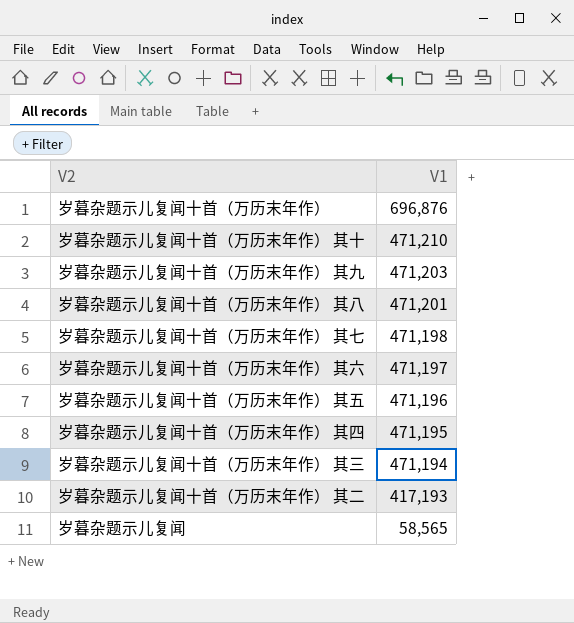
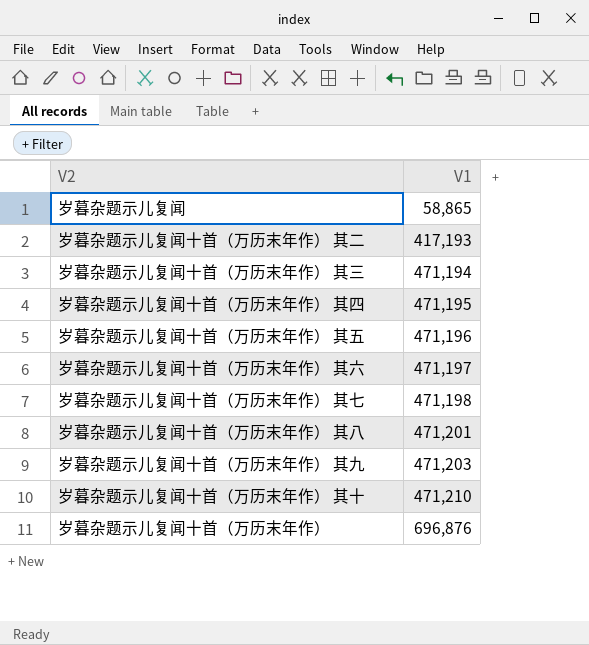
row order: V1 descending -> V1 ascending
岁暮杂题示儿复闻 | V1: 58,565 -> 58,865

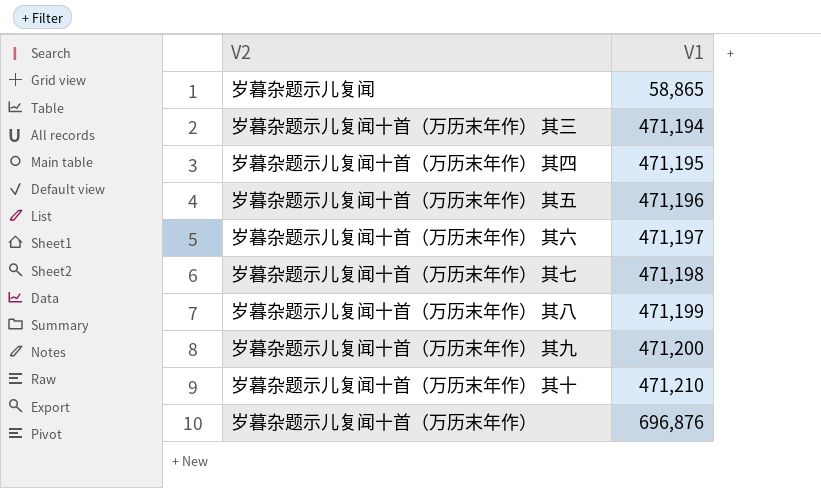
row 岁暮杂题示儿复闻十首（万历末年作） 其二: 417,193 -> none
岁暮杂题示儿复闻十首（万历末年作） 其八 | V1: 471,201 -> 471,199
岁暮杂题示儿复闻十首（万历末年作） 其九 | V1: 471,203 -> 471,200

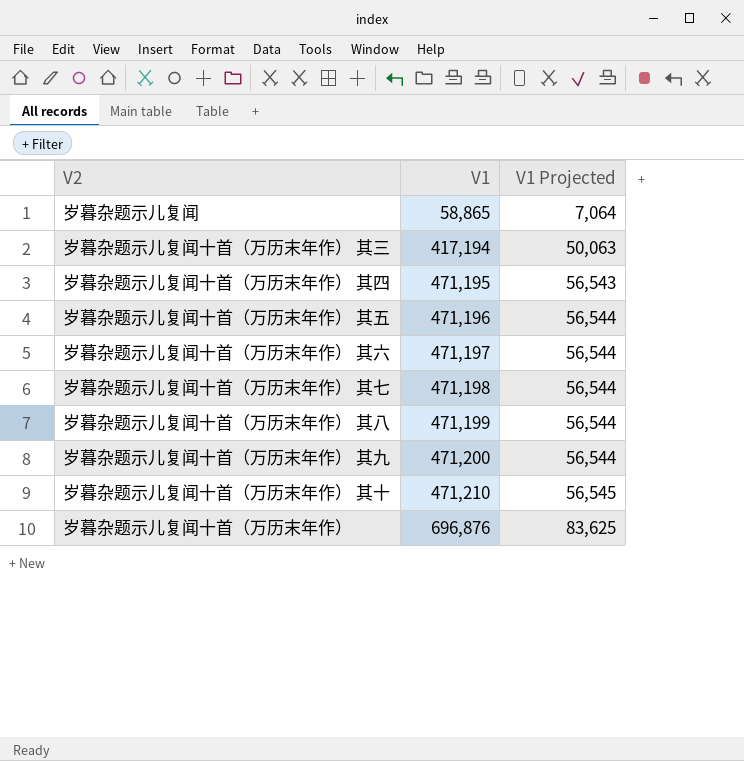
column V1 Projected | formula: none -> [V1] * 0.12
岁暮杂题示儿复闻十首（万历末年作） 其三 | V1: 471,194 -> 417,194

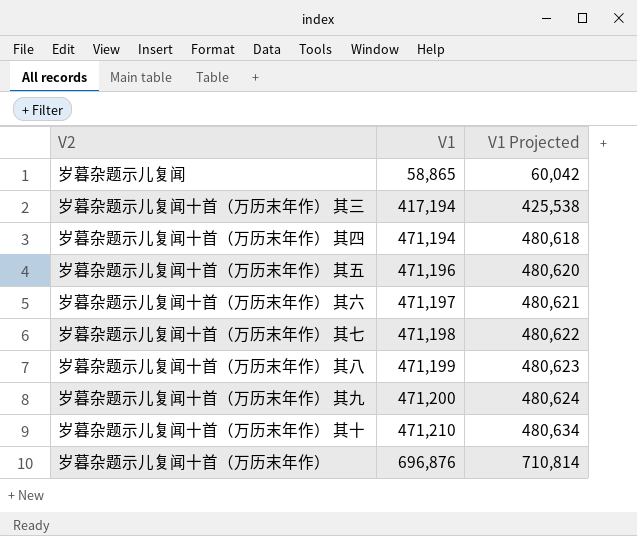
column V1 Projected | formula: [V1] * 0.12 -> [V1] * 1.02
岁暮杂题示儿复闻十首（万历末年作） 其四 | V1: 471,195 -> 471,194

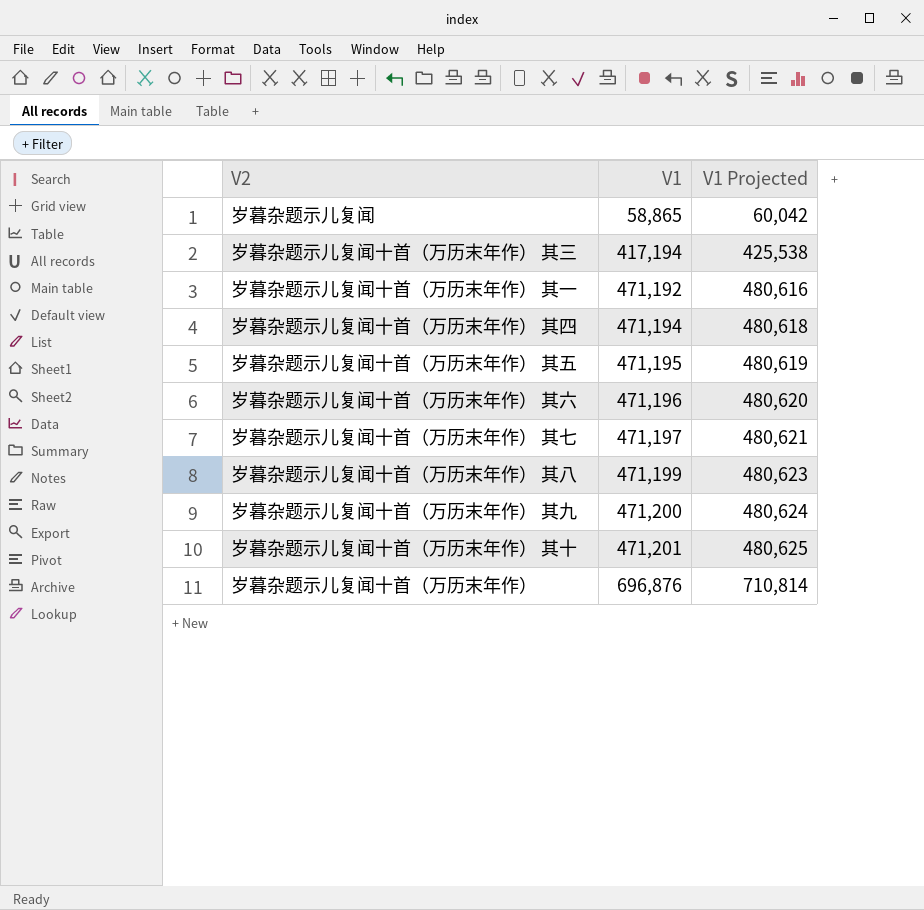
row 岁暮杂题示儿复闻十首（万历末年作） 其一: none -> 471,192 | 480,616
岁暮杂题示儿复闻十首（万历末年作） 其五 | V1: 471,196 -> 471,195
岁暮杂题示儿复闻十首（万历末年作） 其五 | V1 Projected: 480,620 -> 480,619
岁暮杂题示儿复闻十首（万历末年作） 其六 | V1: 471,197 -> 471,196
岁暮杂题示儿复闻十首（万历末年作） 其六 | V1 Projected: 480,621 -> 480,620
岁暮杂题示儿复闻十首（万历末年作） 其七 | V1: 471,198 -> 471,197
岁暮杂题示儿复闻十首（万历末年作） 其七 | V1 Projected: 480,622 -> 480,621
岁暮杂题示儿复闻十首（万历末年作） 其十 | V1: 471,210 -> 471,201
岁暮杂题示儿复闻十首（万历末年作） 其十 | V1 Projected: 480,634 -> 480,625

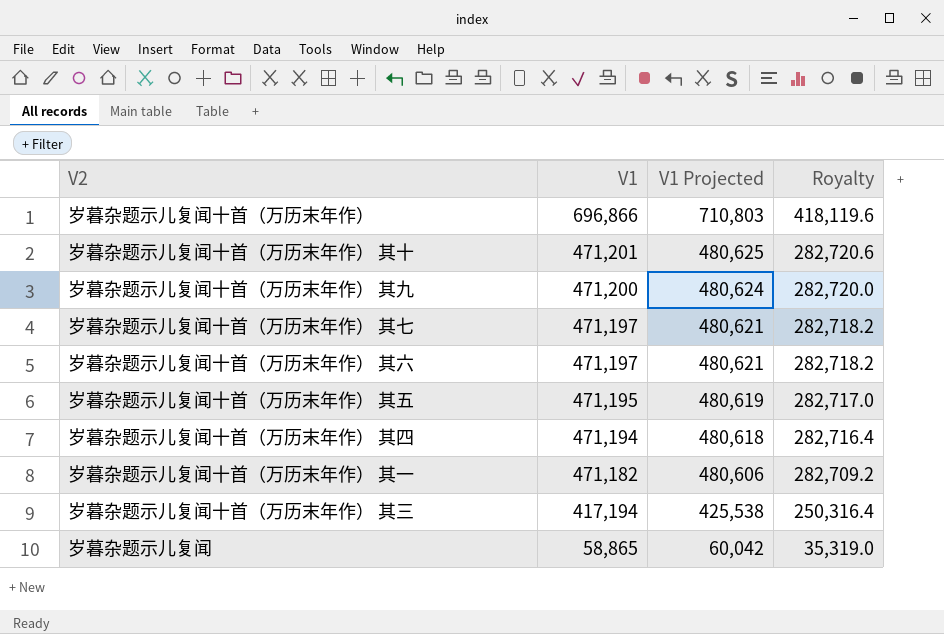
row order: V1 ascending -> V1 descending
column Royalty | formula: none -> [V1] * 0.6
row 岁暮杂题示儿复闻十首（万历末年作） 其八: 471,199 | 480,623 -> none
岁暮杂题示儿复闻十首（万历末年作） | V1: 696,876 -> 696,866
岁暮杂题示儿复闻十首（万历末年作） | V1 Projected: 710,814 -> 710,803
岁暮杂题示儿复闻十首（万历末年作） 其六 | V1: 471,196 -> 471,197
岁暮杂题示儿复闻十首（万历末年作） 其六 | V1 Projected: 480,620 -> 480,621
岁暮杂题示儿复闻十首（万历末年作） 其一 | V1: 471,192 -> 471,182
岁暮杂题示儿复闻十首（万历末年作） 其一 | V1 Projected: 480,616 -> 480,606

